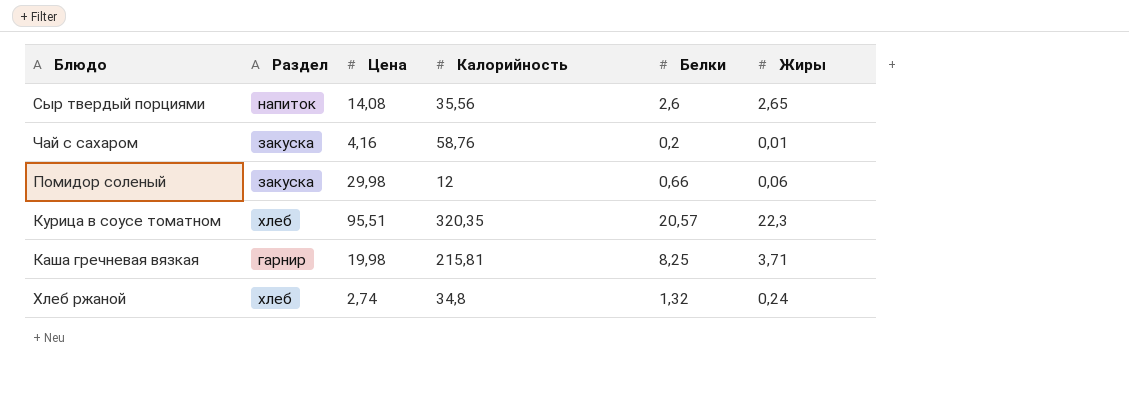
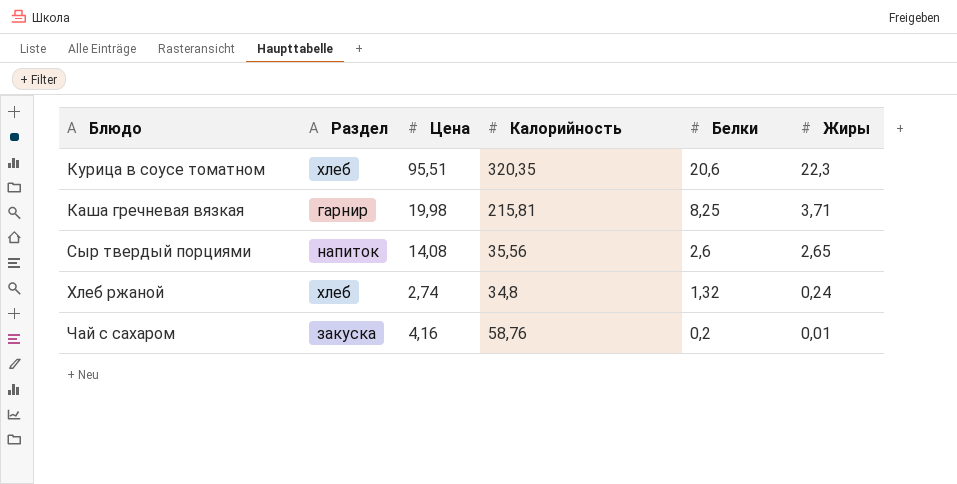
row order: none -> Белки descending
row Помидор соленый: закуска | 29,98 | 12 | 0,66 | 0,06 -> none
Курица в соусе томатном | Белки: 20,57 -> 20,6

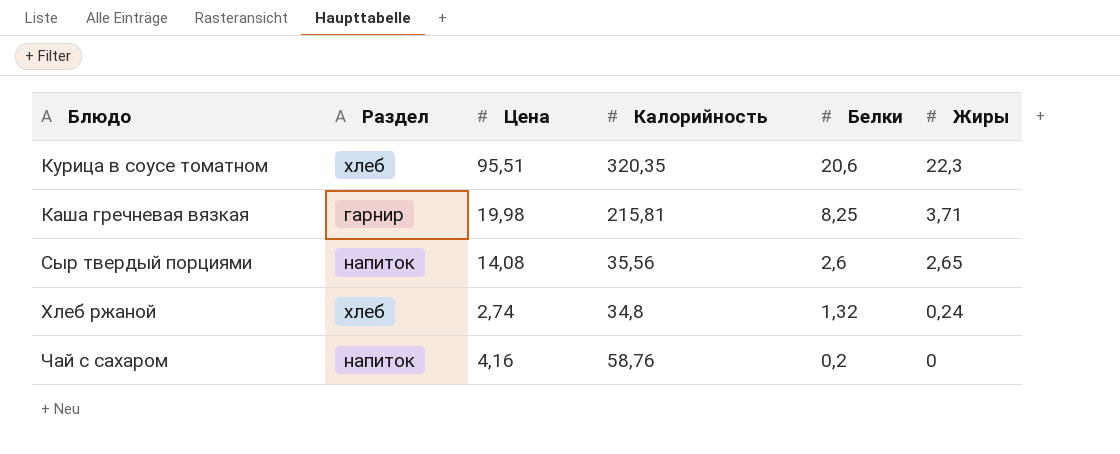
Чай с сахаром | Раздел: закуска -> напиток
Чай с сахаром | Жиры: 0,01 -> 0

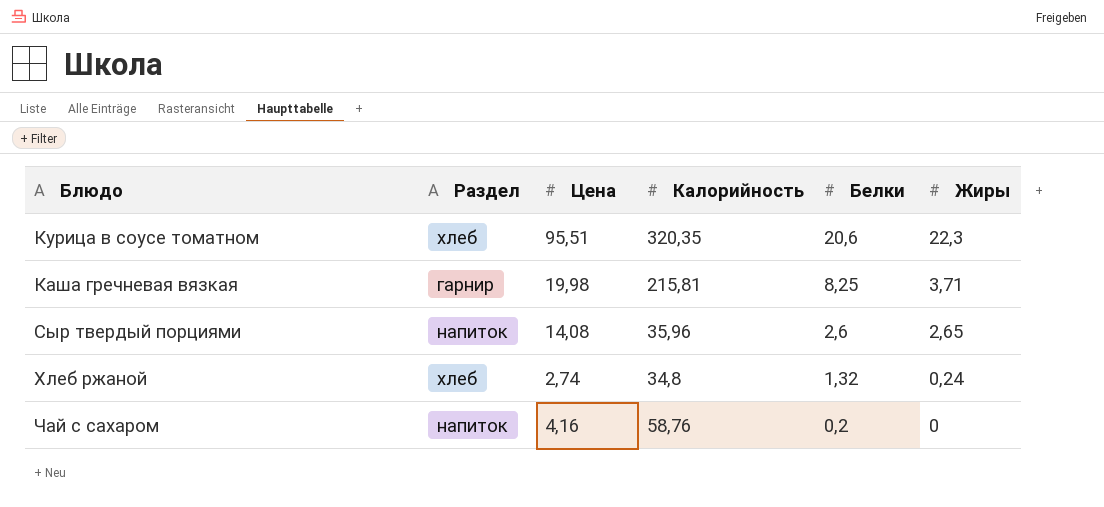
Сыр твердый порциями | Калорийность: 35,56 -> 35,96

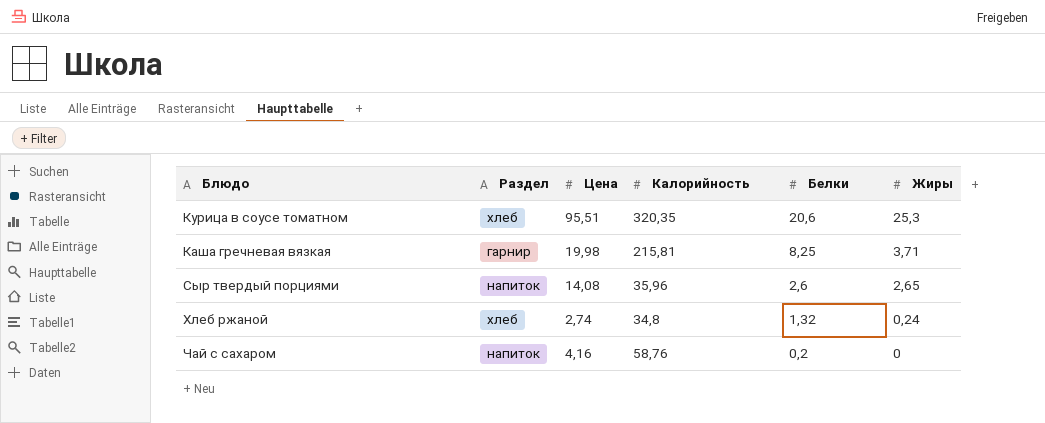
Курица в соусе томатном | Жиры: 22,3 -> 25,3

